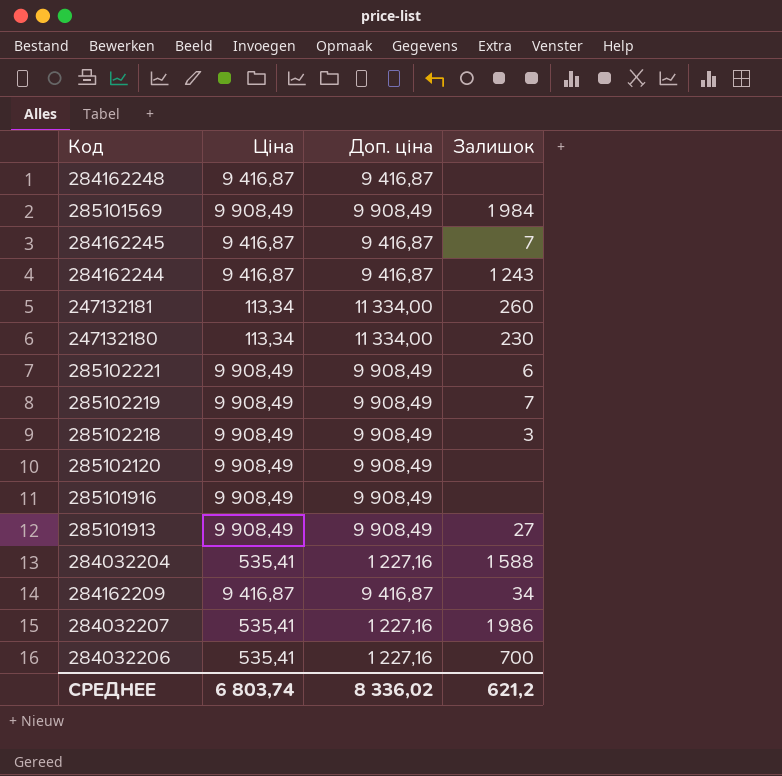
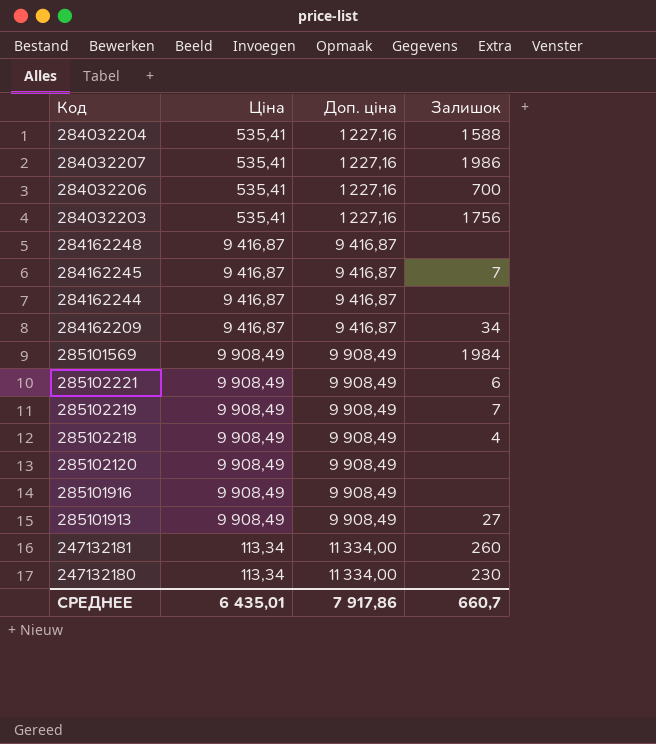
row order: none -> Доп. ціна ascending
row 284032203: none -> 535,41 | 1 227,16 | 1 756
284162244 | Залишок: 1 243 -> none
285102218 | Залишок: 3 -> 4
СРЕДНЕЕ | Ціна: 6 803,74 -> 6 435,01
СРЕДНЕЕ | Доп. ціна: 8 336,02 -> 7 917,86
СРЕДНЕЕ | Залишок: 621,2 -> 660,7

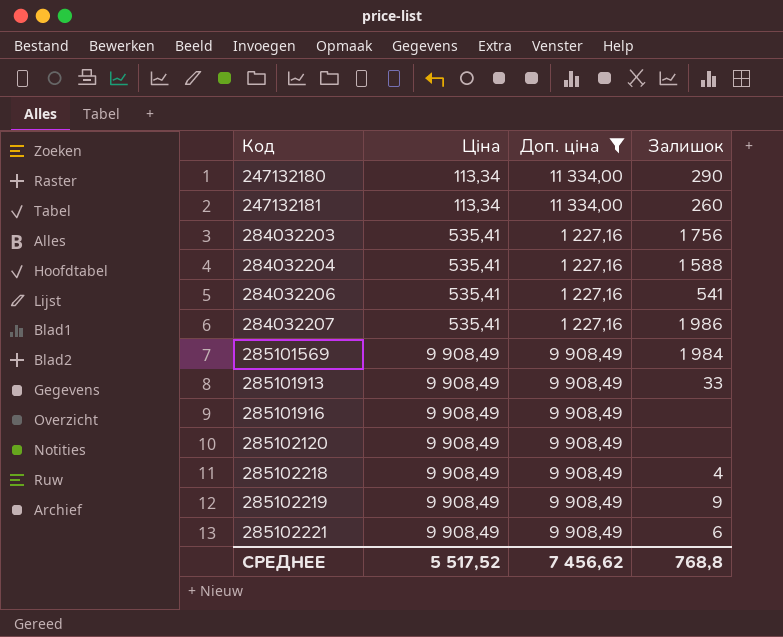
filter: none -> Доп. ціна != 9 416,87
row order: Доп. ціна ascending -> Код ascending
247132180 | Залишок: 230 -> 290
284032206 | Залишок: 700 -> 541
285101913 | Залишок: 27 -> 33
285102219 | Залишок: 7 -> 9
СРЕДНЕЕ | Ціна: 6 435,01 -> 5 517,52
СРЕДНЕЕ | Доп. ціна: 7 917,86 -> 7 456,62
СРЕДНЕЕ | Залишок: 660,7 -> 768,8

